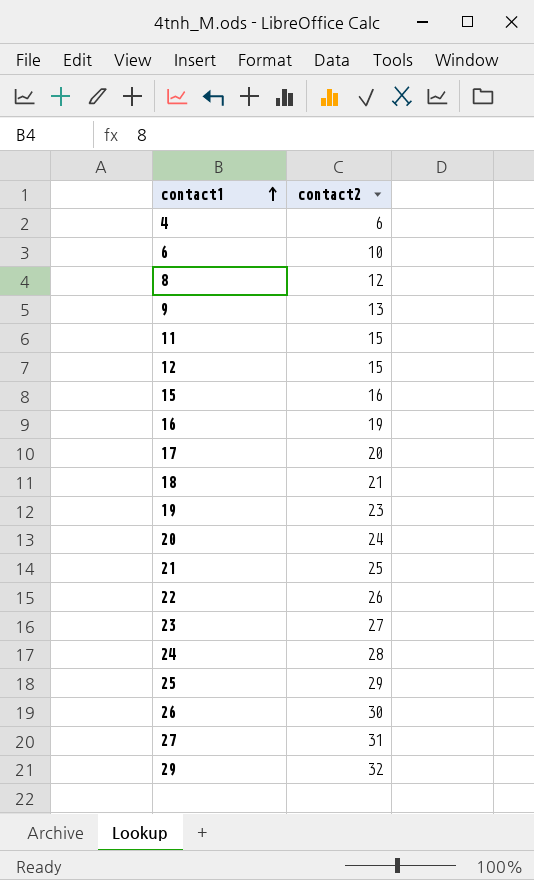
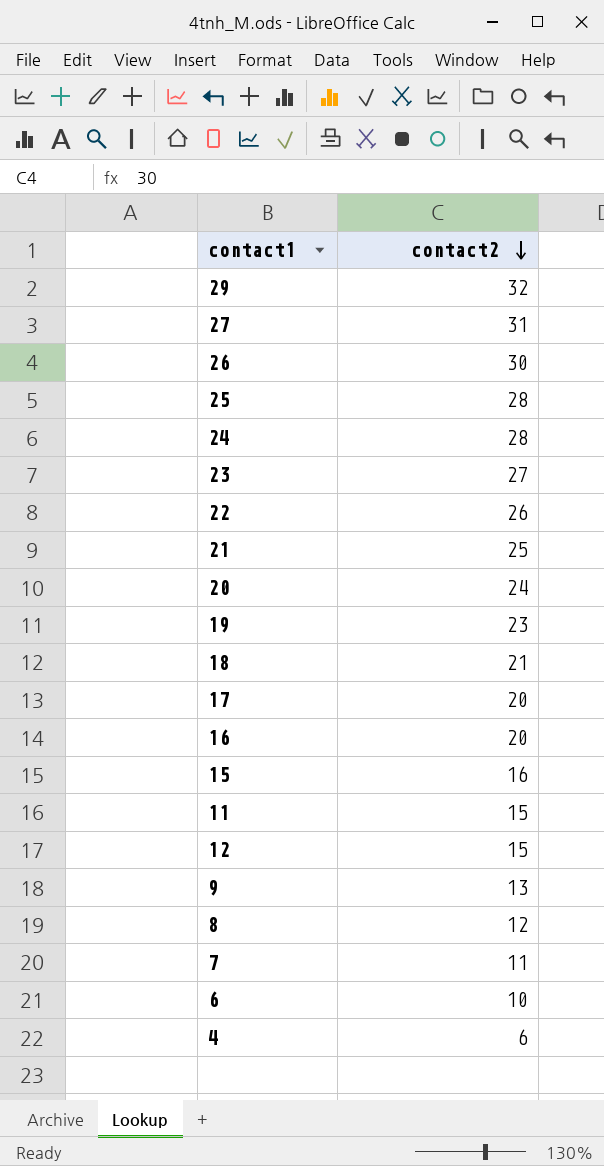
row order: contact1 ascending -> contact2 descending
25 | contact2: 29 -> 28
16 | contact2: 19 -> 20
row 7: none -> 11

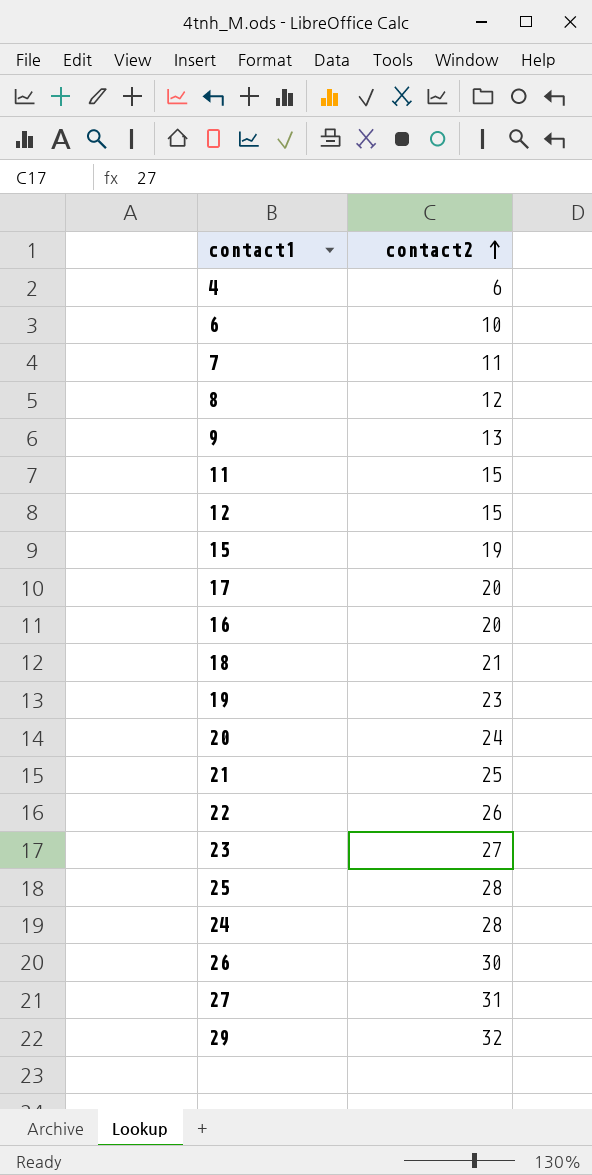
row order: contact2 descending -> contact2 ascending
15 | contact2: 16 -> 19

